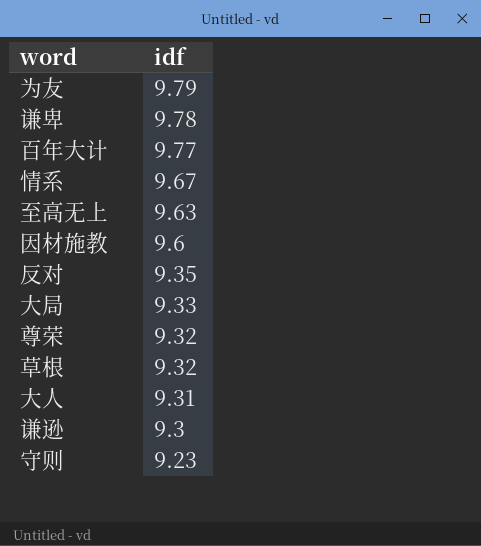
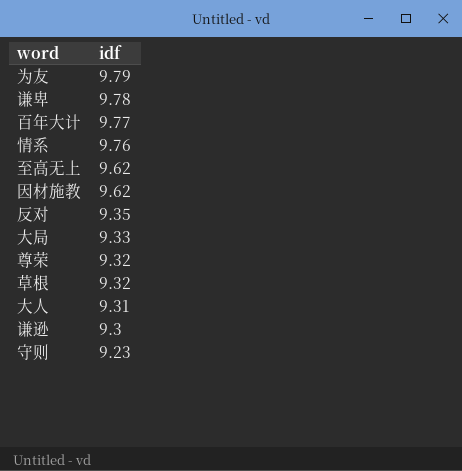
情系 | idf: 9.67 -> 9.76
至高无上 | idf: 9.63 -> 9.62
因材施教 | idf: 9.6 -> 9.62

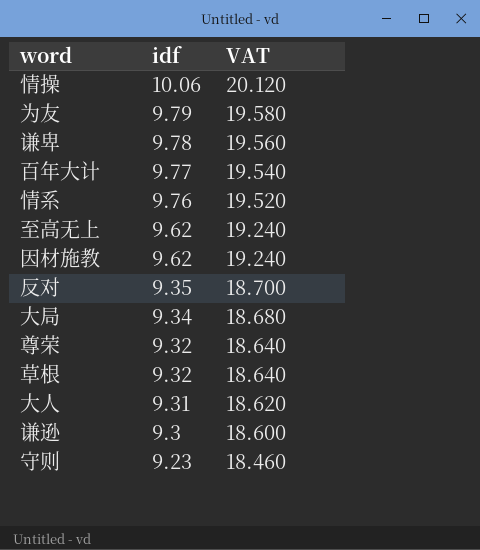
column VAT | formula: none -> [idf] * 2
row 情操: none -> 10.06 | 20.120
大局 | idf: 9.33 -> 9.34

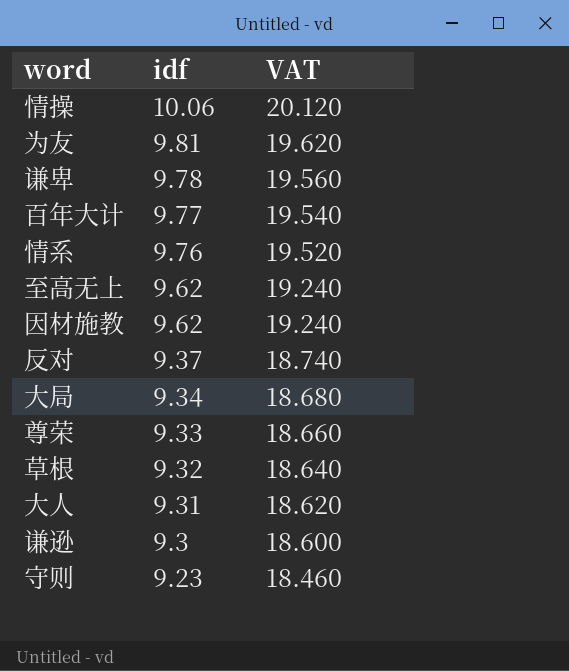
为友 | idf: 9.79 -> 9.81
为友 | VAT: 19.580 -> 19.620
反对 | idf: 9.35 -> 9.37
反对 | VAT: 18.700 -> 18.740
尊荣 | idf: 9.32 -> 9.33
尊荣 | VAT: 18.640 -> 18.660

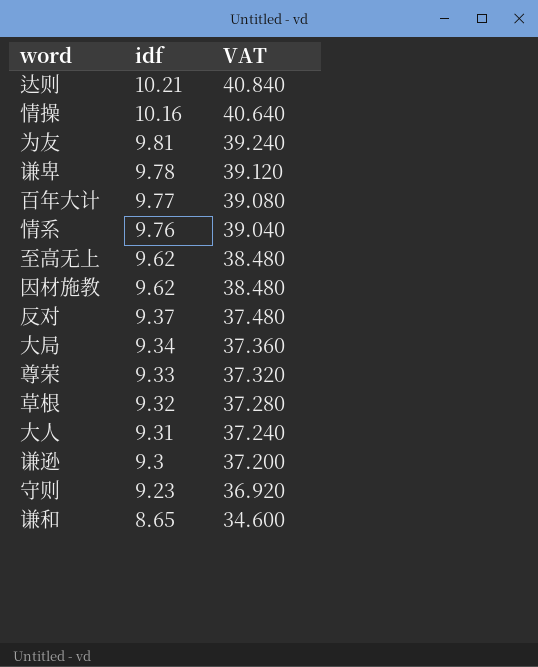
column VAT | formula: [idf] * 2 -> [idf] * 4
row 达则: none -> 10.21 | 40.840
情操 | idf: 10.06 -> 10.16
row 谦和: none -> 8.65 | 34.600

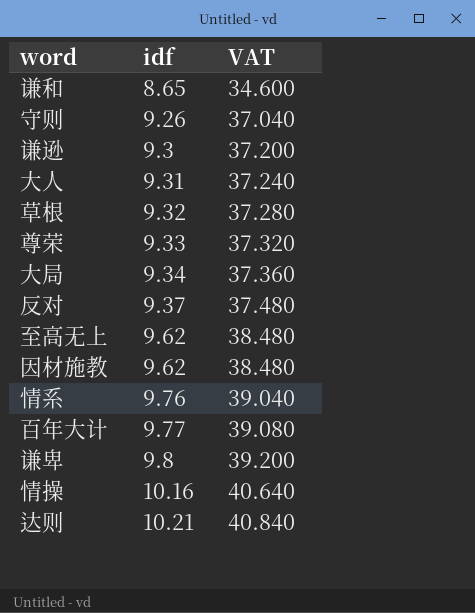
row order: idf descending -> idf ascending
row 为友: 9.81 | 39.240 -> none
守则 | idf: 9.23 -> 9.26
守则 | VAT: 36.920 -> 37.040
谦卑 | idf: 9.78 -> 9.8
谦卑 | VAT: 39.120 -> 39.200

